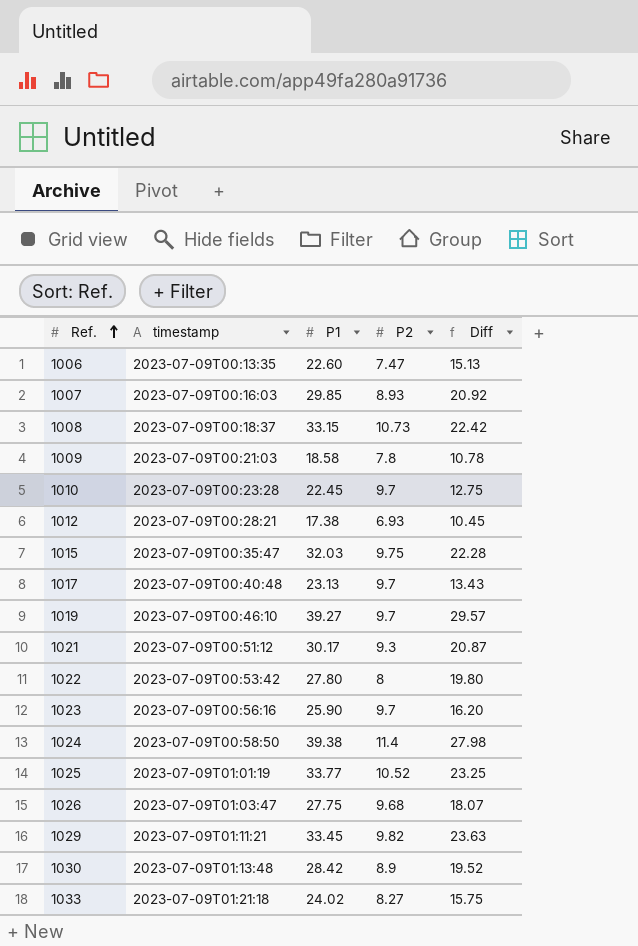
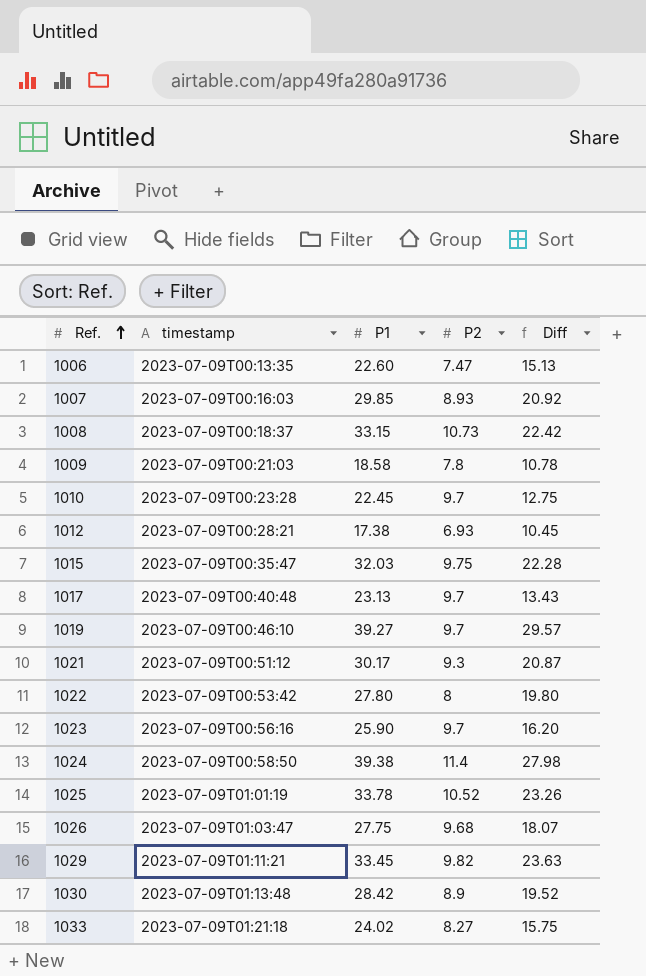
1025 | P1: 33.77 -> 33.78
1025 | Diff: 23.25 -> 23.26

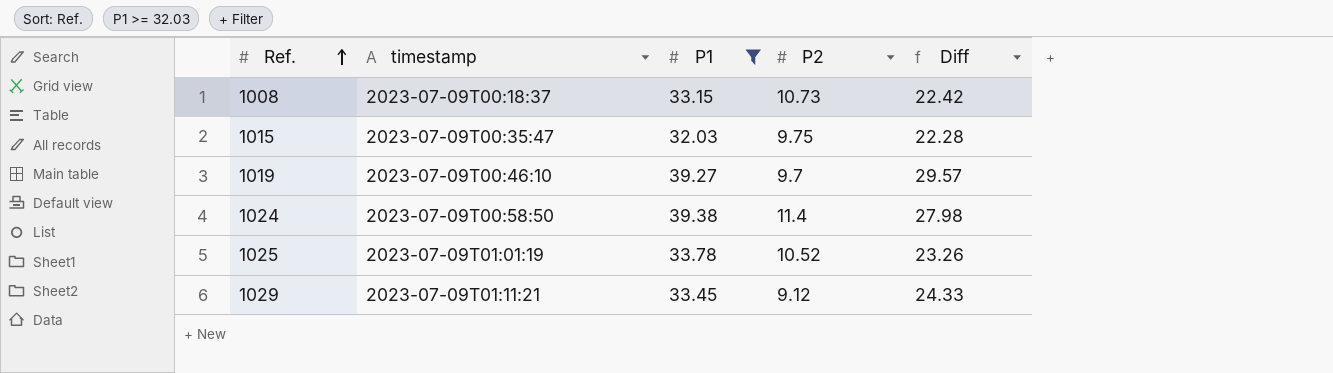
filter: none -> P1 >= 32.03
1029 | P2: 9.82 -> 9.12
1029 | Diff: 23.63 -> 24.33

